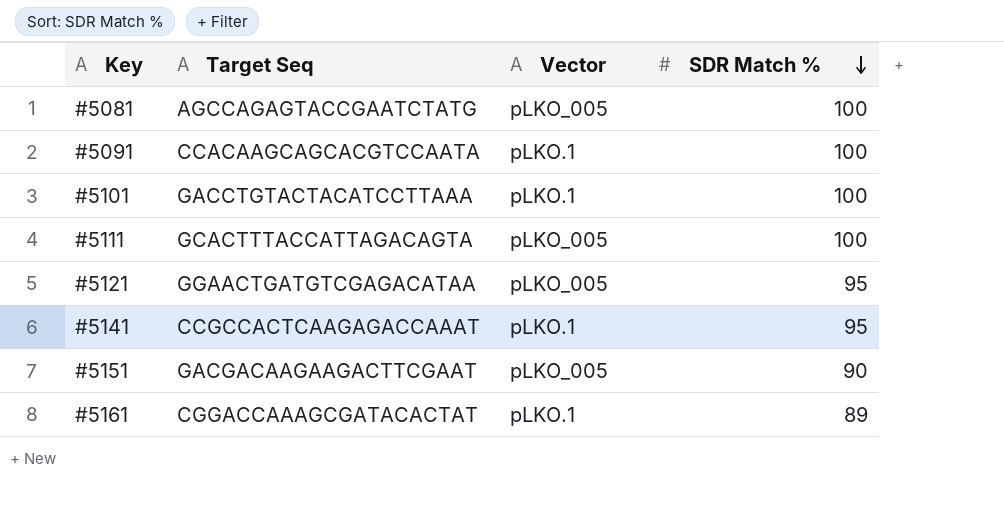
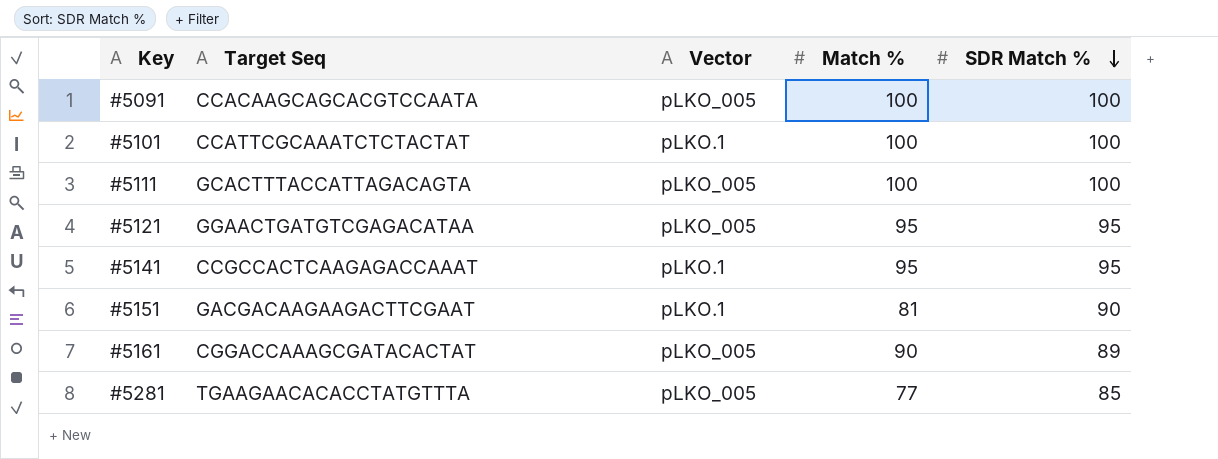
column Match % | position: none -> 4
row #5081: AGCCAGAGTACCGAATCTATG | pLKO_005 | 100 -> none
#5091 | Vector: pLKO.1 -> pLKO_005
#5101 | Target Seq: GACCTGTACTACATCCTTAAA -> CCATTCGCAAATCTCTACTAT
#5151 | Vector: pLKO_005 -> pLKO.1
#5161 | Vector: pLKO.1 -> pLKO_005
row #5281: none -> TGAAGAACACACCTATGTTTA | pLKO_005 | 77 | 85

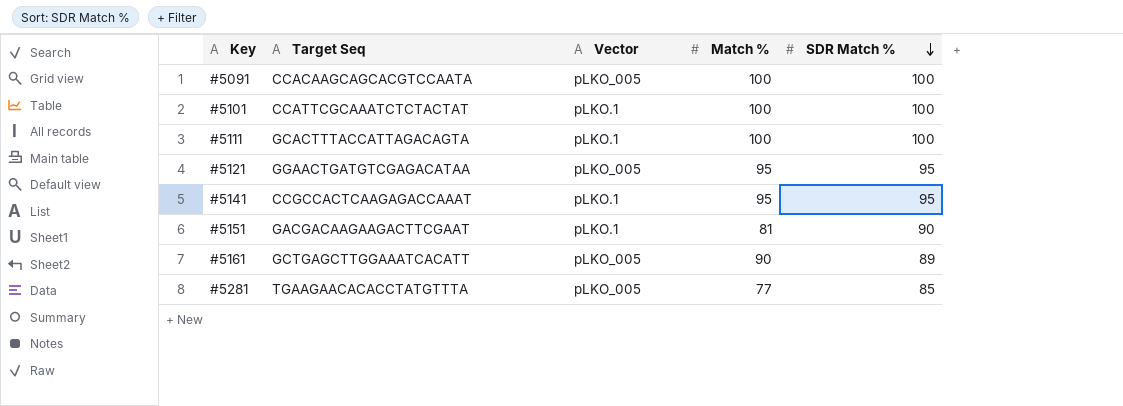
#5111 | Vector: pLKO_005 -> pLKO.1
#5161 | Target Seq: CGGACCAAAGCGATACACTAT -> GCTGAGCTTGGAAATCACATT

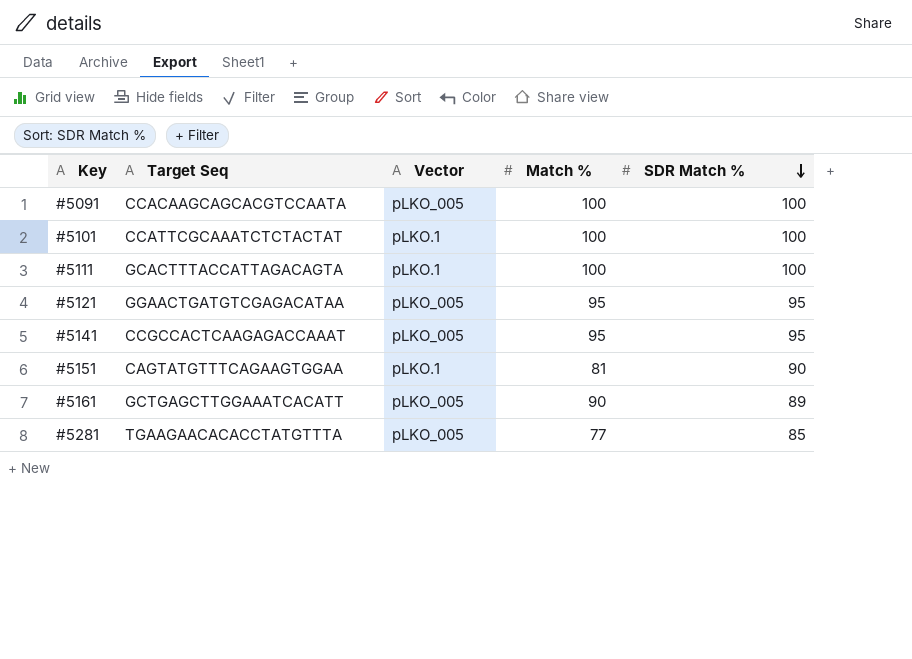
#5141 | Vector: pLKO.1 -> pLKO_005
#5151 | Target Seq: GACGACAAGAAGACTTCGAAT -> CAGTATGTTTCAGAAGTGGAA

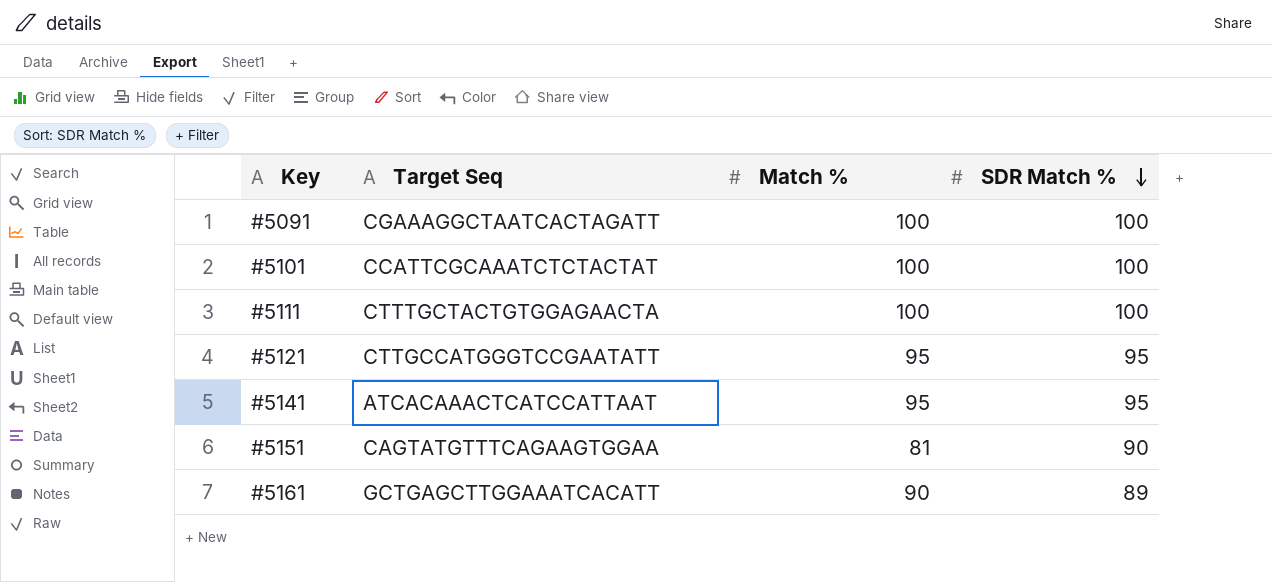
column Vector | position: 3 -> none
row #5281: TGAAGAACACACCTATGTTTA | pLKO_005 | 77 | 85 -> none
#5091 | Target Seq: CCACAAGCAGCACGTCCAATA -> CGAAAGGCTAATCACTAGATT
#5111 | Target Seq: GCACTTTACCATTAGACAGTA -> CTTTGCTACTGTGGAGAACTA
#5121 | Target Seq: GGAACTGATGTCGAGACATAA -> CTTGCCATGGGTCCGAATATT
#5141 | Target Seq: CCGCCACTCAAGAGACCAAAT -> ATCACAAACTCATCCATTAAT

